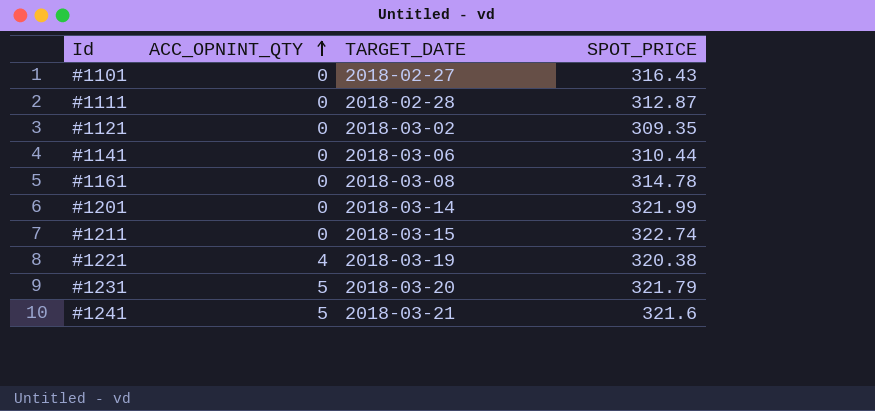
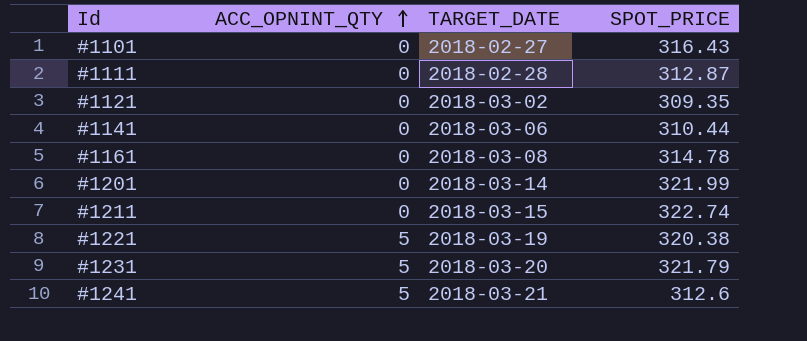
#1221 | ACC_OPNINT_QTY: 4 -> 5
#1241 | SPOT_PRICE: 321.6 -> 312.6

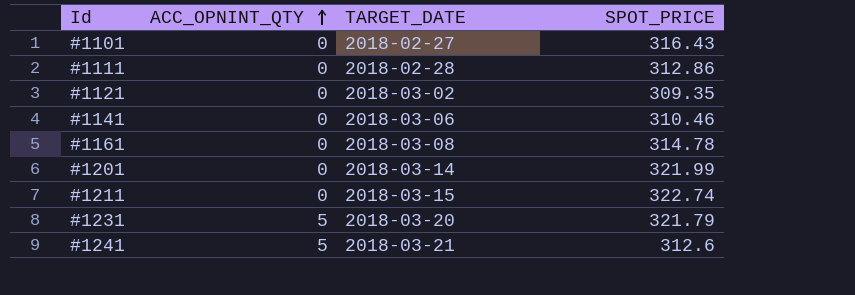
row #1221: 5 | 2018-03-19 | 320.38 -> none
#1111 | SPOT_PRICE: 312.87 -> 312.86
#1141 | SPOT_PRICE: 310.44 -> 310.46

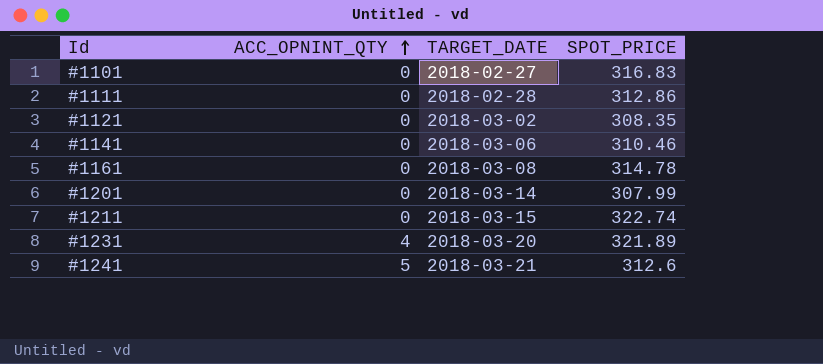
#1101 | SPOT_PRICE: 316.43 -> 316.83
#1121 | SPOT_PRICE: 309.35 -> 308.35
#1201 | SPOT_PRICE: 321.99 -> 307.99
#1231 | ACC_OPNINT_QTY: 5 -> 4
#1231 | SPOT_PRICE: 321.79 -> 321.89

